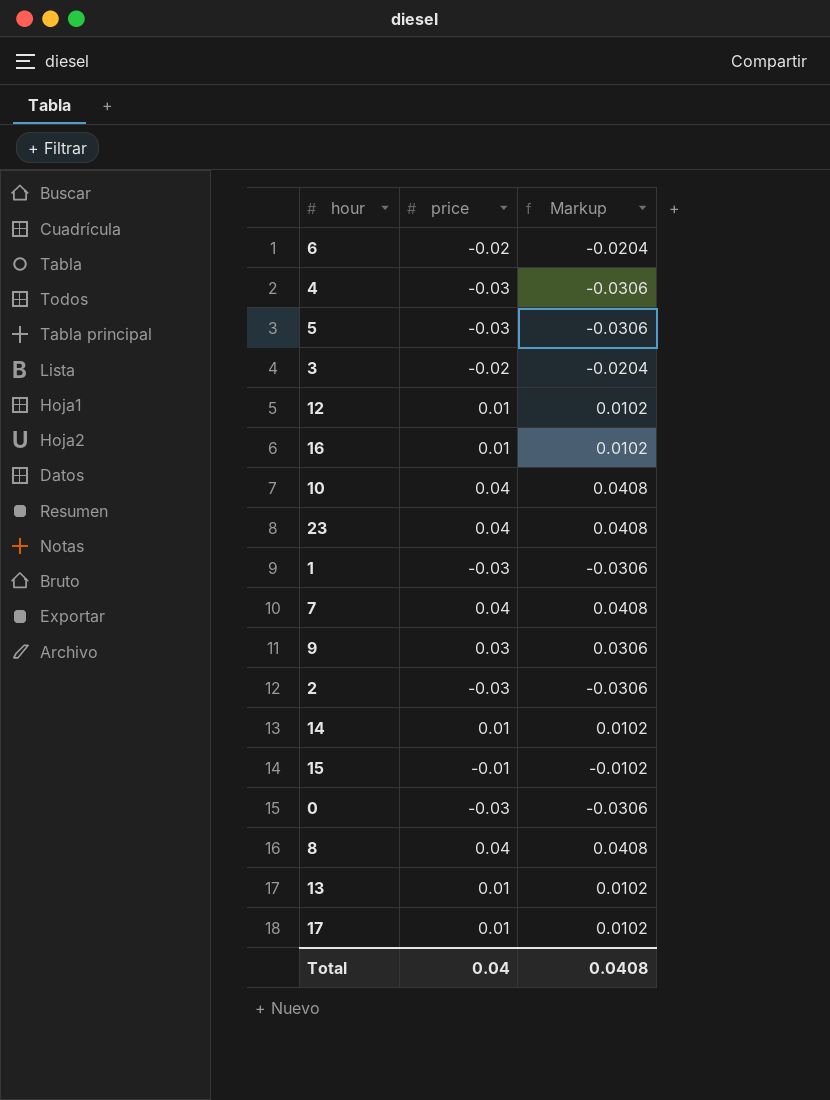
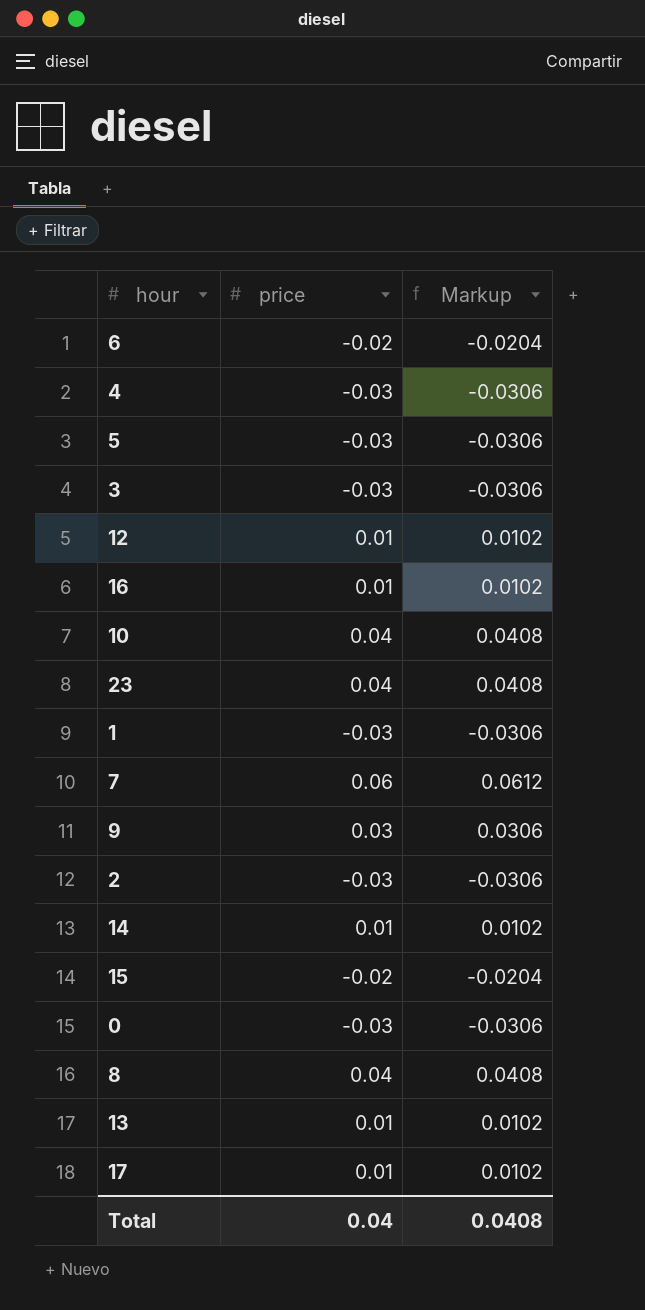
3 | price: -0.02 -> -0.03
3 | Markup: -0.0204 -> -0.0306
7 | price: 0.04 -> 0.06
7 | Markup: 0.0408 -> 0.0612
15 | price: -0.01 -> -0.02
15 | Markup: -0.0102 -> -0.0204

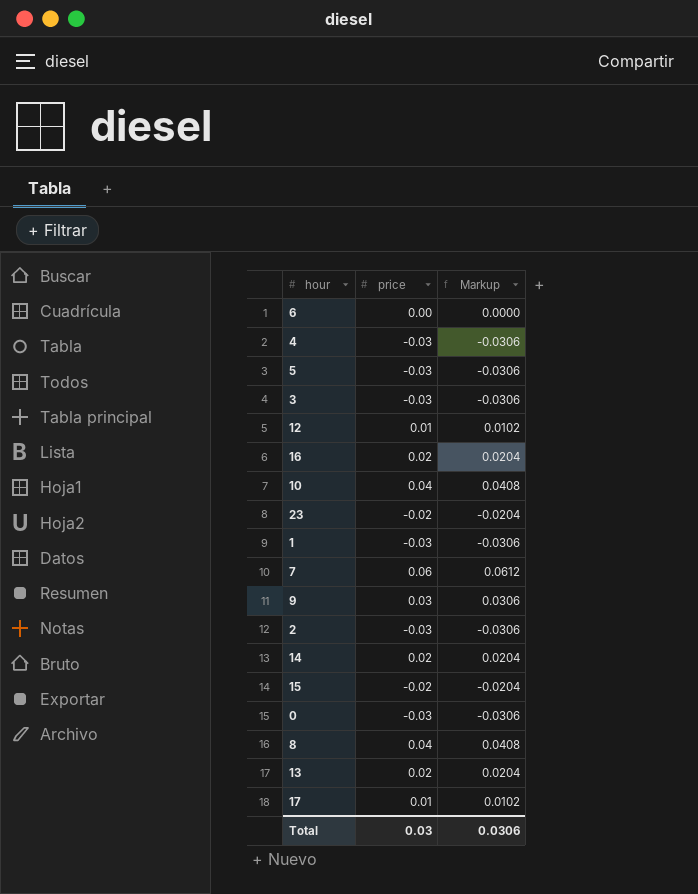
6 | price: -0.02 -> 0.00
6 | Markup: -0.0204 -> 0.0000
16 | price: 0.01 -> 0.02
16 | Markup: 0.0102 -> 0.0204
23 | price: 0.04 -> -0.02
23 | Markup: 0.0408 -> -0.0204
14 | price: 0.01 -> 0.02
14 | Markup: 0.0102 -> 0.0204
13 | price: 0.01 -> 0.02
13 | Markup: 0.0102 -> 0.0204
Total | price: 0.04 -> 0.03
Total | Markup: 0.0408 -> 0.0306

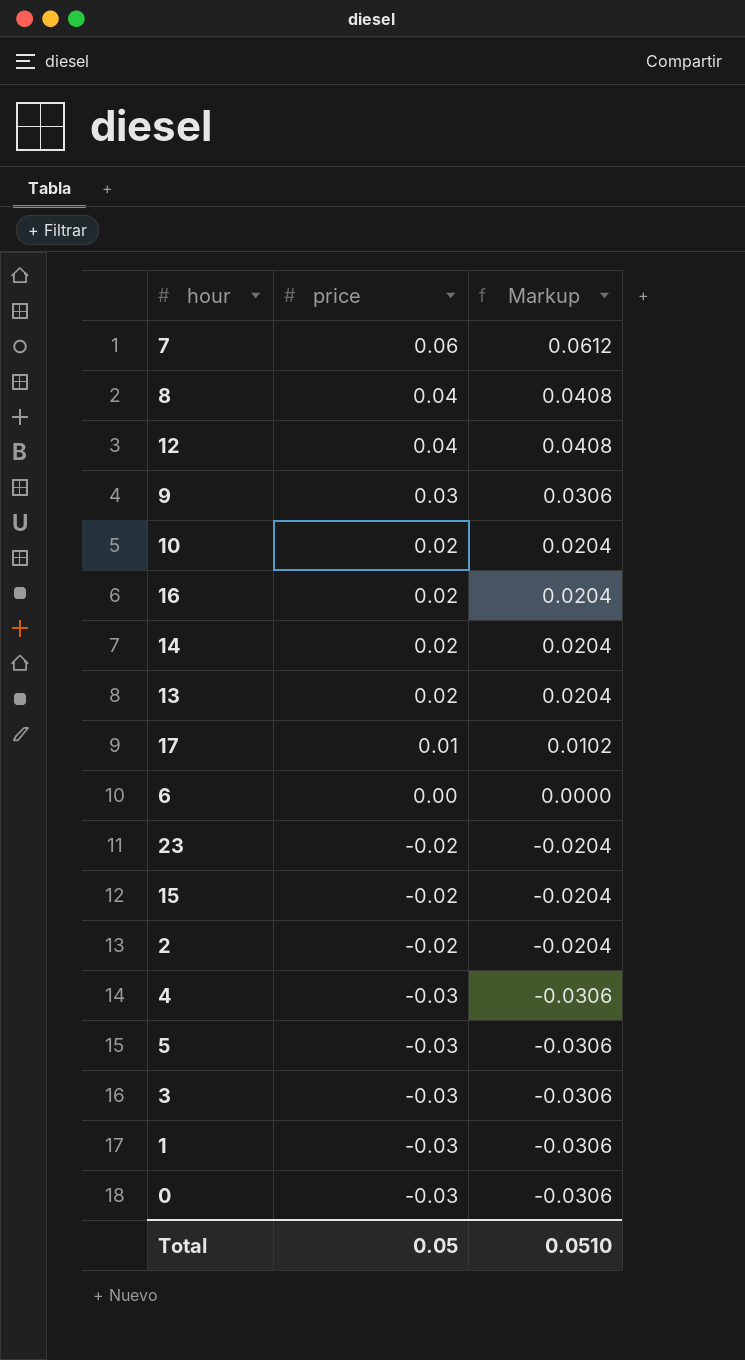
row order: none -> price descending
12 | price: 0.01 -> 0.04
12 | Markup: 0.0102 -> 0.0408
10 | price: 0.04 -> 0.02
10 | Markup: 0.0408 -> 0.0204
2 | price: -0.03 -> -0.02
2 | Markup: -0.0306 -> -0.0204
Total | price: 0.03 -> 0.05
Total | Markup: 0.0306 -> 0.0510

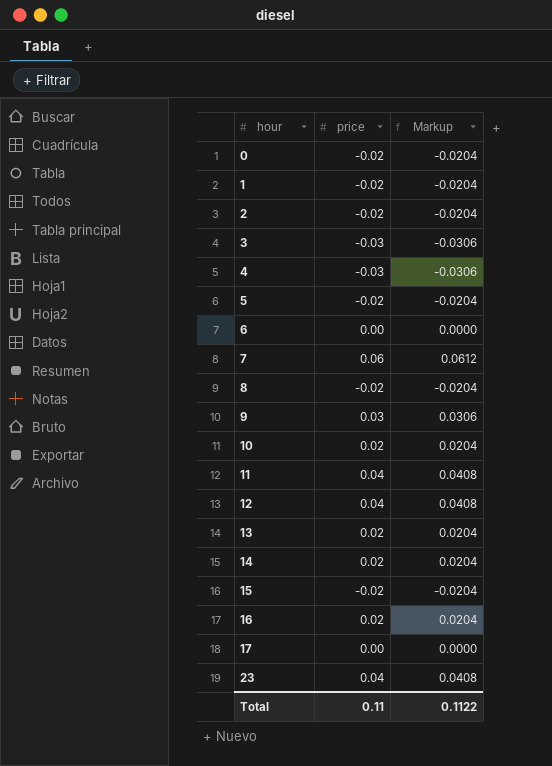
row order: price descending -> hour ascending
0 | price: -0.03 -> -0.02
0 | Markup: -0.0306 -> -0.0204
1 | price: -0.03 -> -0.02
1 | Markup: -0.0306 -> -0.0204
5 | price: -0.03 -> -0.02
5 | Markup: -0.0306 -> -0.0204
8 | price: 0.04 -> -0.02
8 | Markup: 0.0408 -> -0.0204
row 11: none -> 0.04 | 0.0408
17 | price: 0.01 -> 0.00
17 | Markup: 0.0102 -> 0.0000
23 | price: -0.02 -> 0.04
23 | Markup: -0.0204 -> 0.0408
Total | price: 0.05 -> 0.11
Total | Markup: 0.0510 -> 0.1122

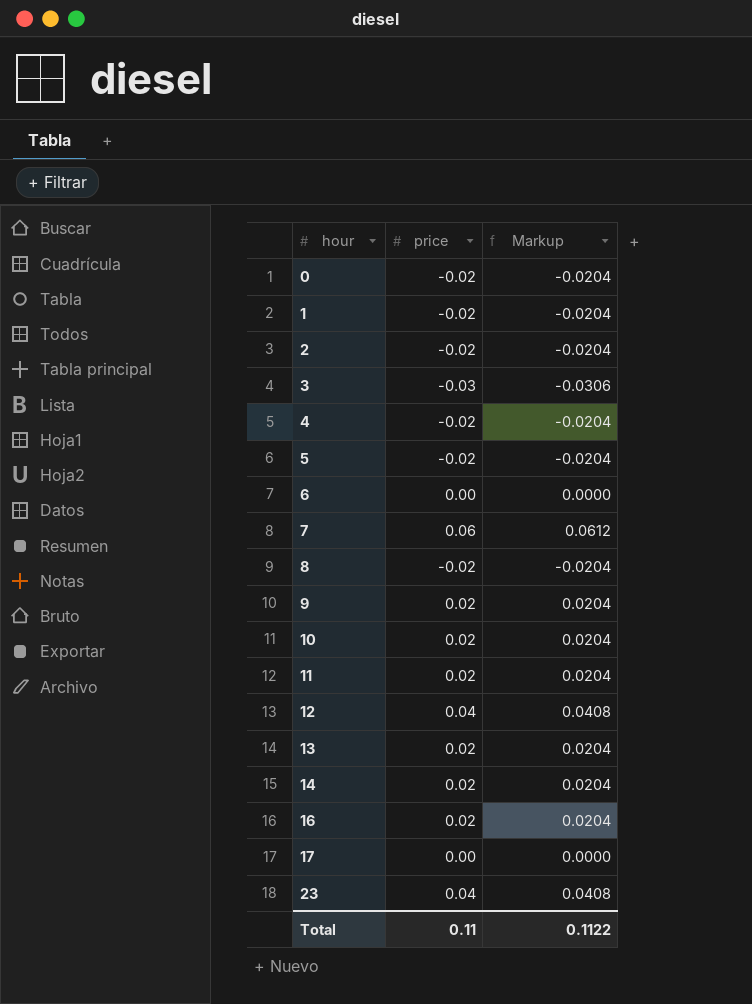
row 15: -0.02 | -0.0204 -> none
4 | price: -0.03 -> -0.02
4 | Markup: -0.0306 -> -0.0204
9 | price: 0.03 -> 0.02
9 | Markup: 0.0306 -> 0.0204
11 | price: 0.04 -> 0.02
11 | Markup: 0.0408 -> 0.0204

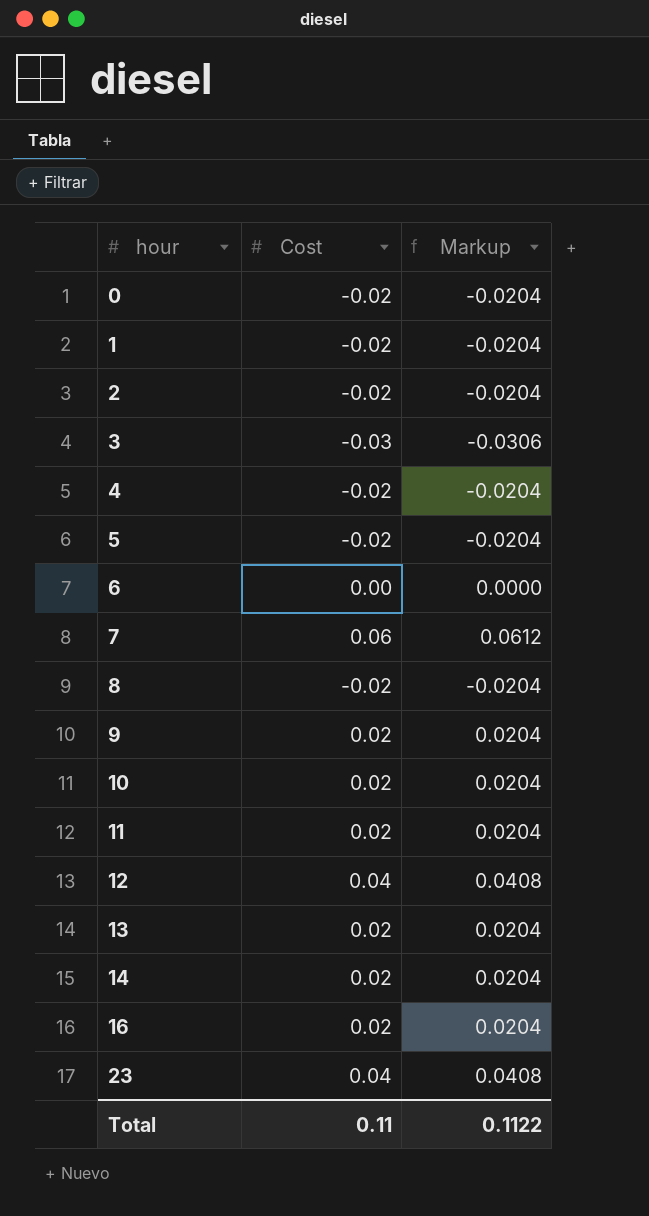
column name: price -> Cost
row 17: 0.00 | 0.0000 -> none

